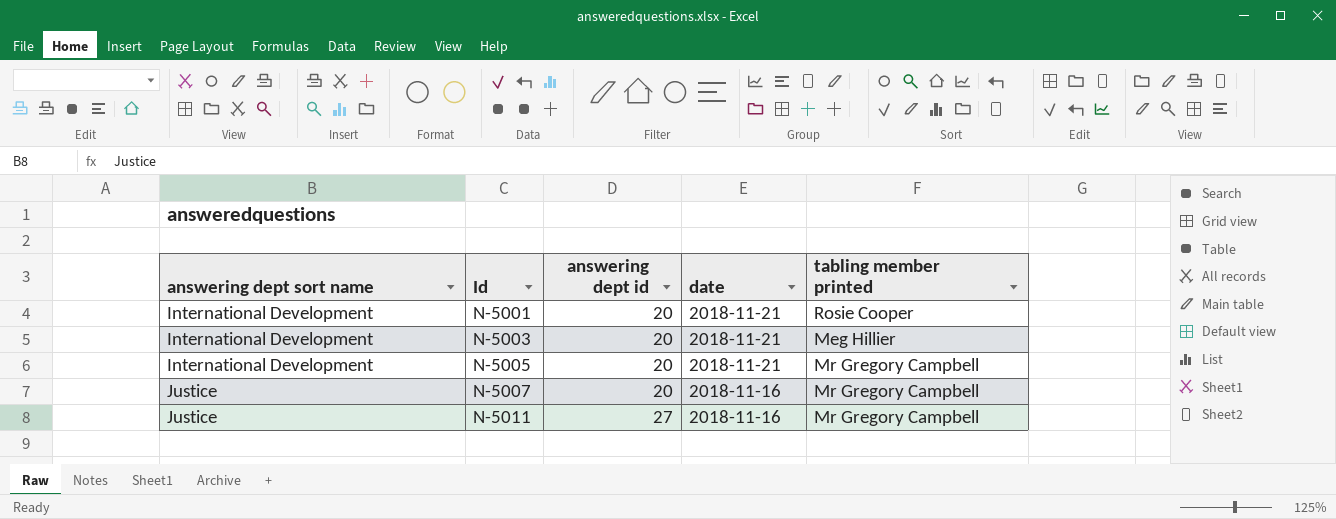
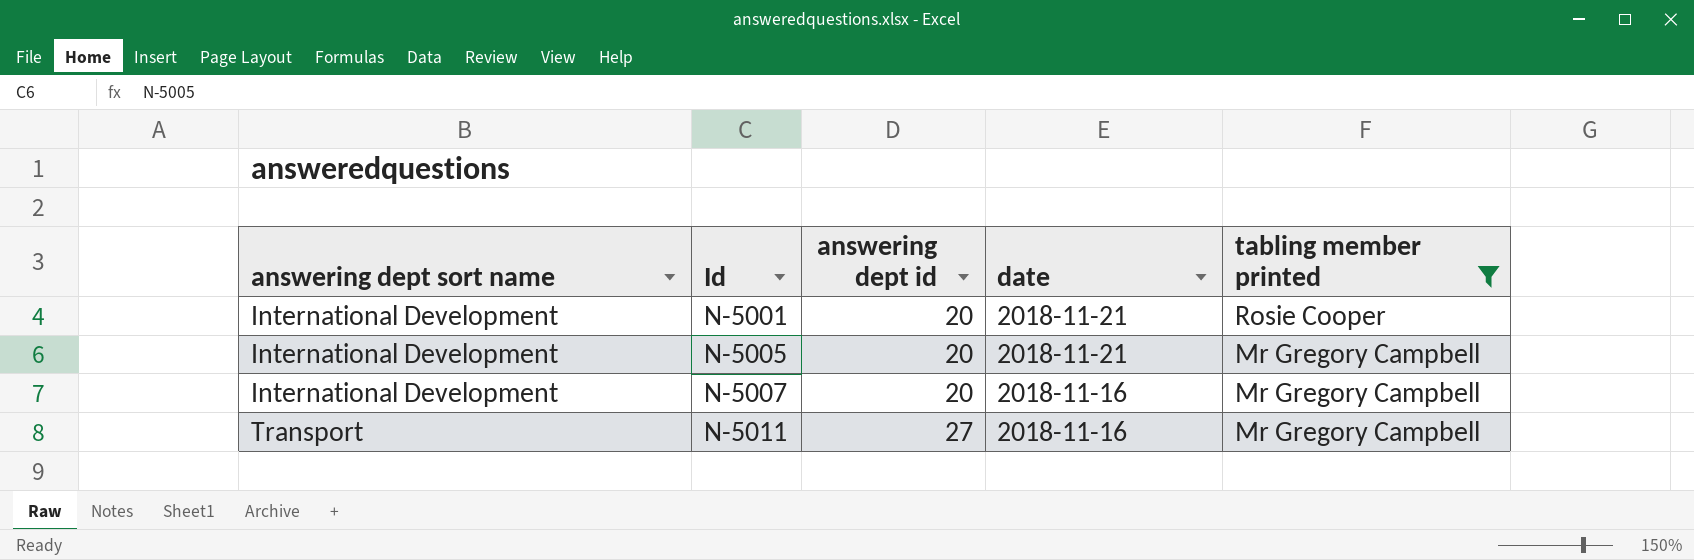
filter: none -> tabling member printed != Meg Hillier
N-5007 | answering dept sort name: Justice -> International Development
N-5011 | answering dept sort name: Justice -> Transport

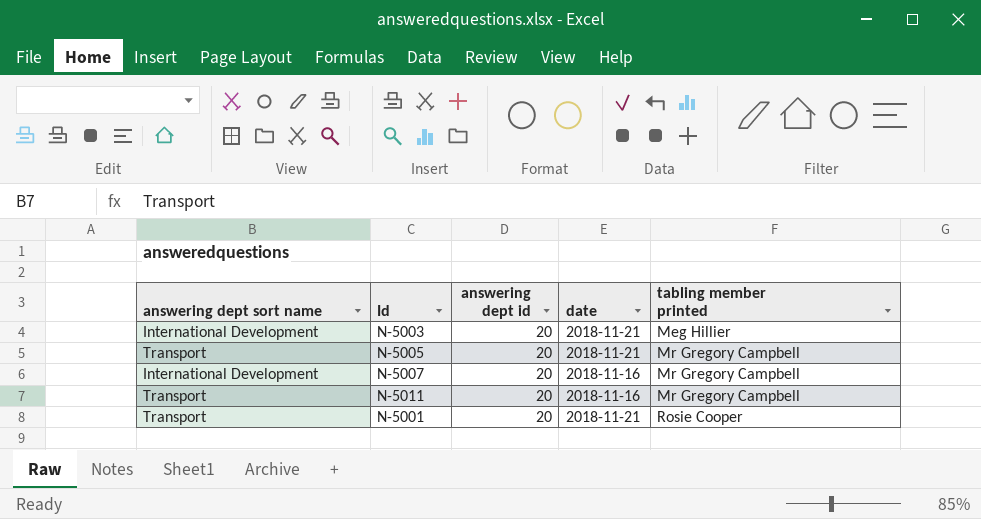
filter: tabling member printed != Meg Hillier -> none
row order: answering dept sort name ascending -> tabling member printed ascending
N-5005 | answering dept sort name: International Development -> Transport
N-5011 | answering dept id: 27 -> 20
N-5001 | answering dept sort name: International Development -> Transport

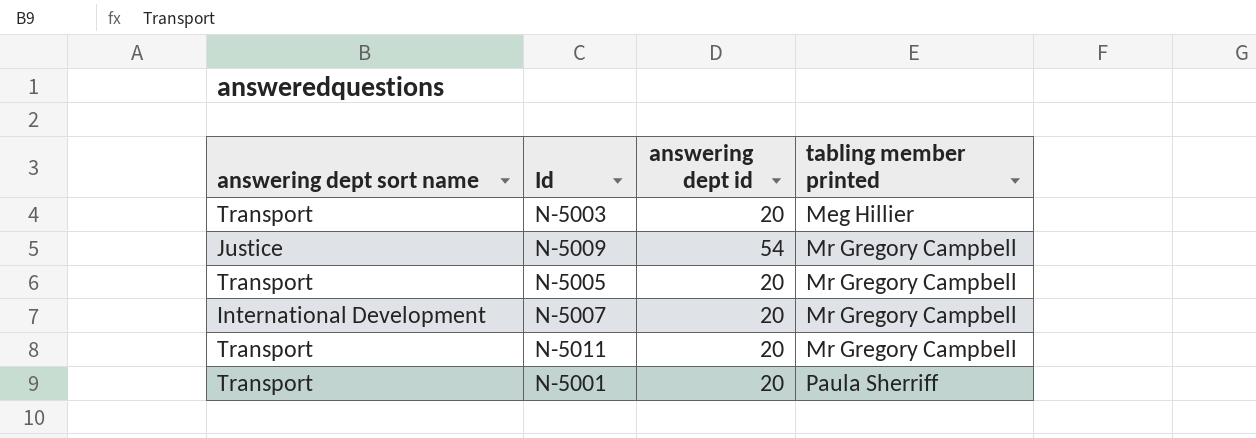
column date | position: 4 -> none
N-5003 | answering dept sort name: International Development -> Transport
row N-5009: none -> Justice | 54 | Mr Gregory Campbell
N-5001 | tabling member printed: Rosie Cooper -> Paula Sherriff

